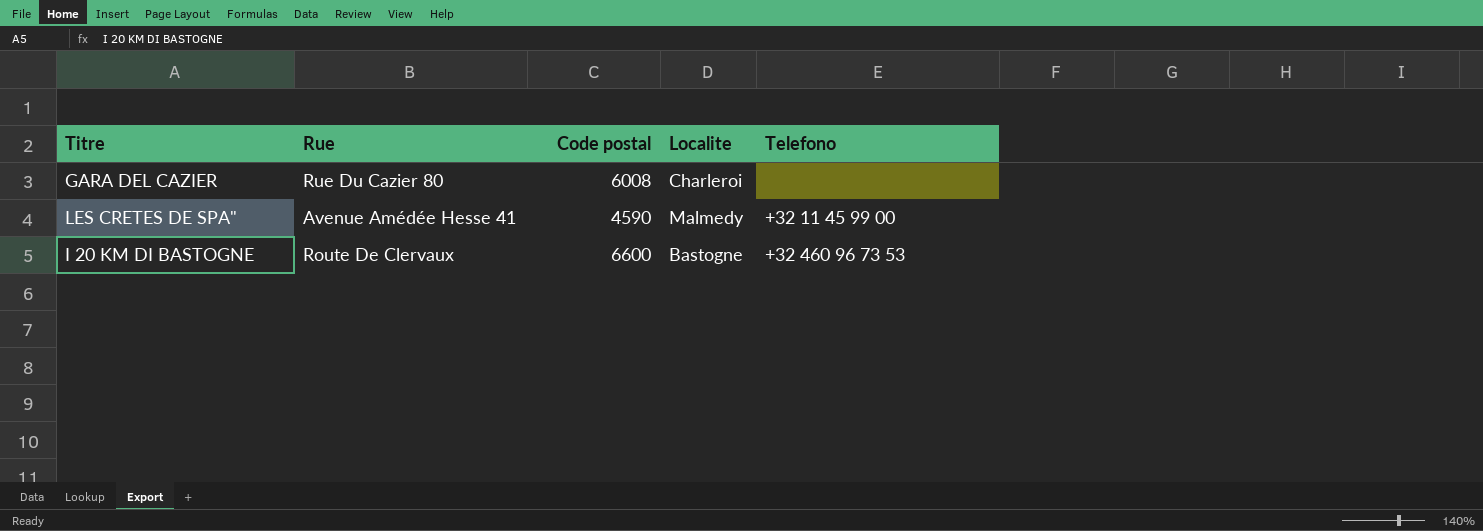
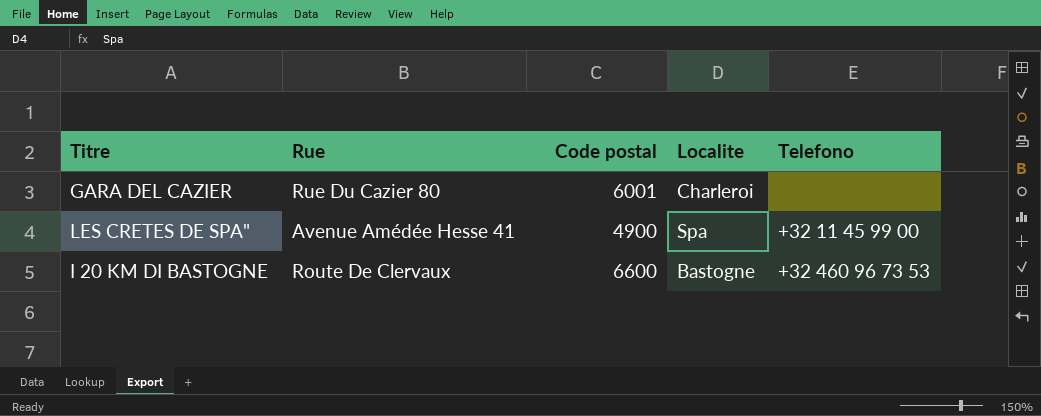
GARA DEL CAZIER | Code postal: 6008 -> 6001
LES CRETES DE SPA" | Code postal: 4590 -> 4900
LES CRETES DE SPA" | Localite: Malmedy -> Spa

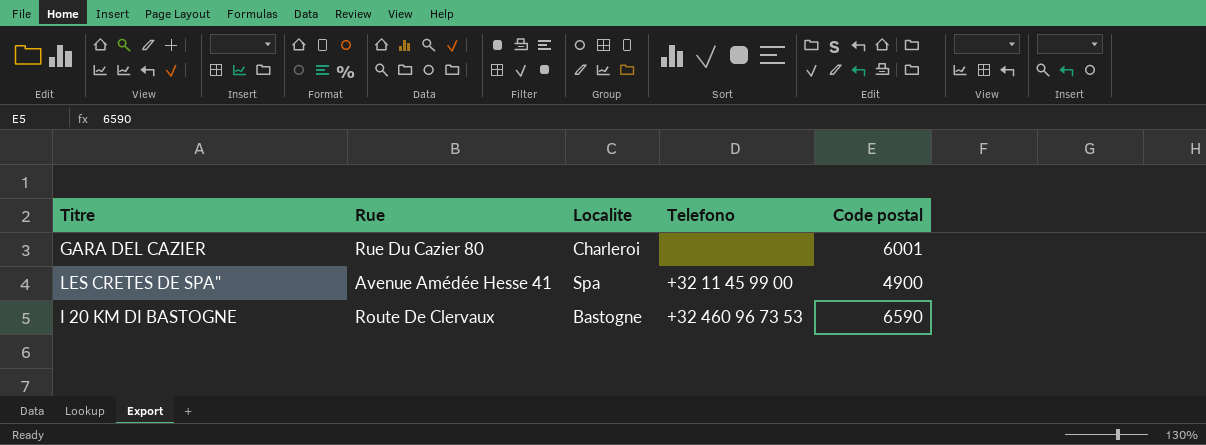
column Code postal | position: 3 -> 5
I 20 KM DI BASTOGNE | Code postal: 6600 -> 6590

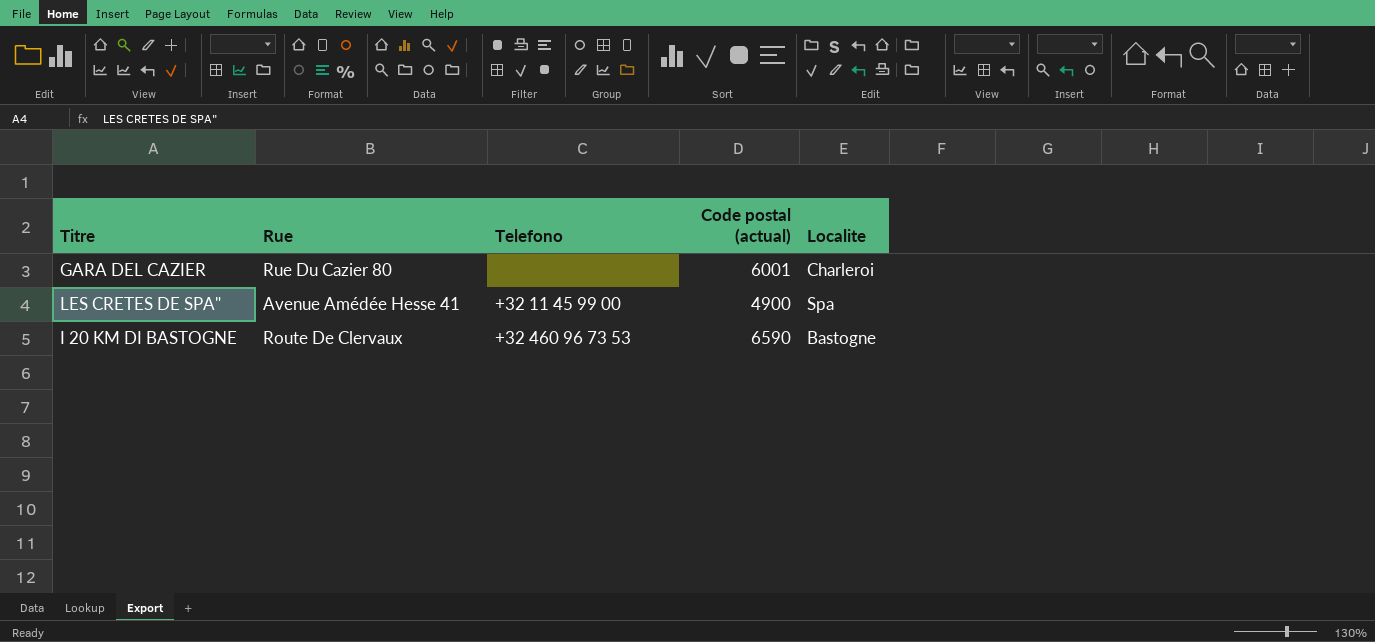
column name: Code postal -> Code postal (actual)
column Localite | position: 3 -> 5

